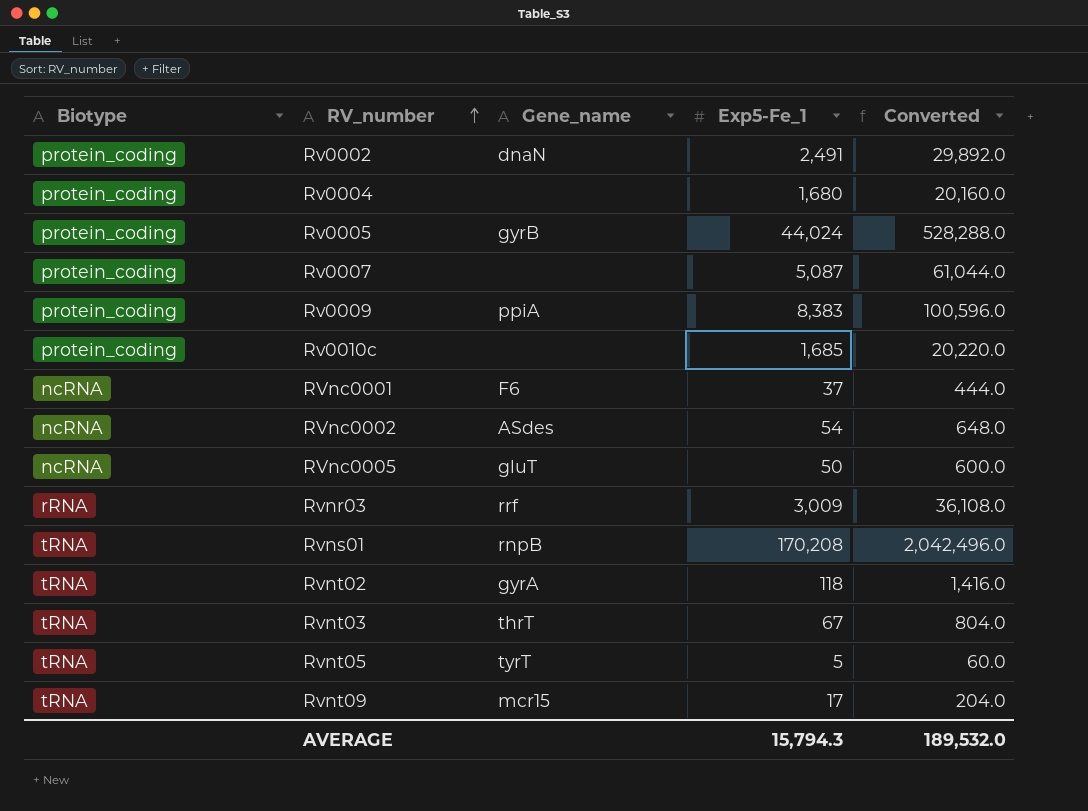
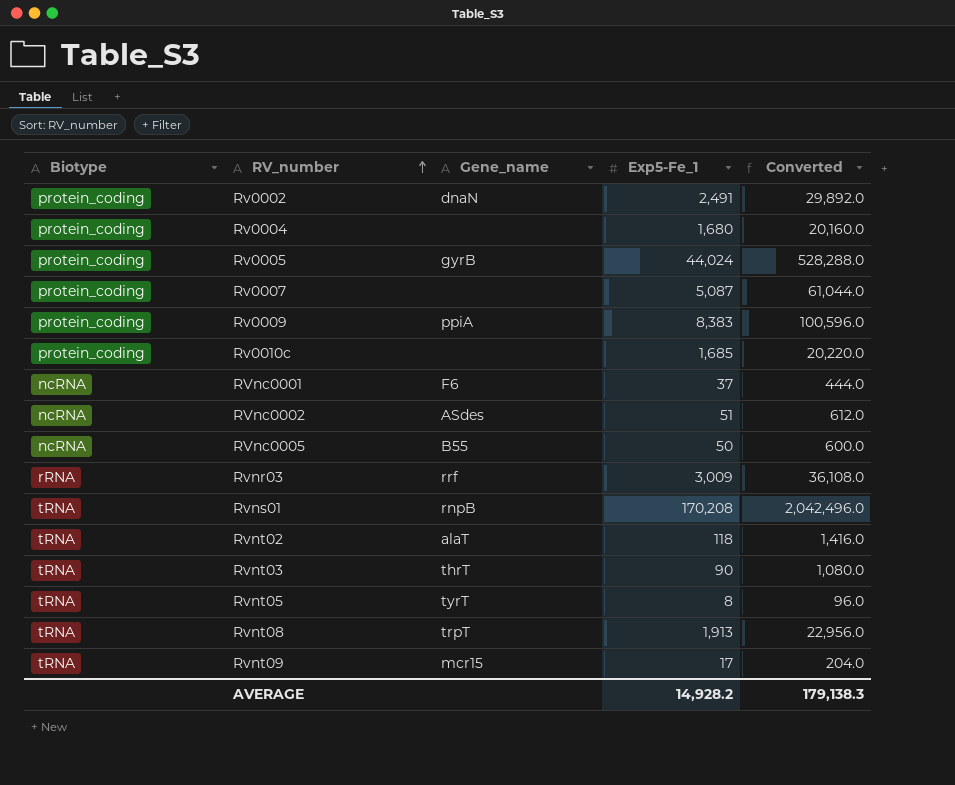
RVnc0002 | Exp5-Fe_1: 54 -> 51
RVnc0002 | Converted: 648.0 -> 612.0
RVnc0005 | Gene_name: gluT -> B55
Rvnt02 | Gene_name: gyrA -> alaT
Rvnt03 | Exp5-Fe_1: 67 -> 90
Rvnt03 | Converted: 804.0 -> 1,080.0
Rvnt05 | Exp5-Fe_1: 5 -> 8
Rvnt05 | Converted: 60.0 -> 96.0
row Rvnt08: none -> tRNA | trpT | 1,913 | 22,956.0
AVERAGE | Exp5-Fe_1: 15,794.3 -> 14,928.2
AVERAGE | Converted: 189,532.0 -> 179,138.3

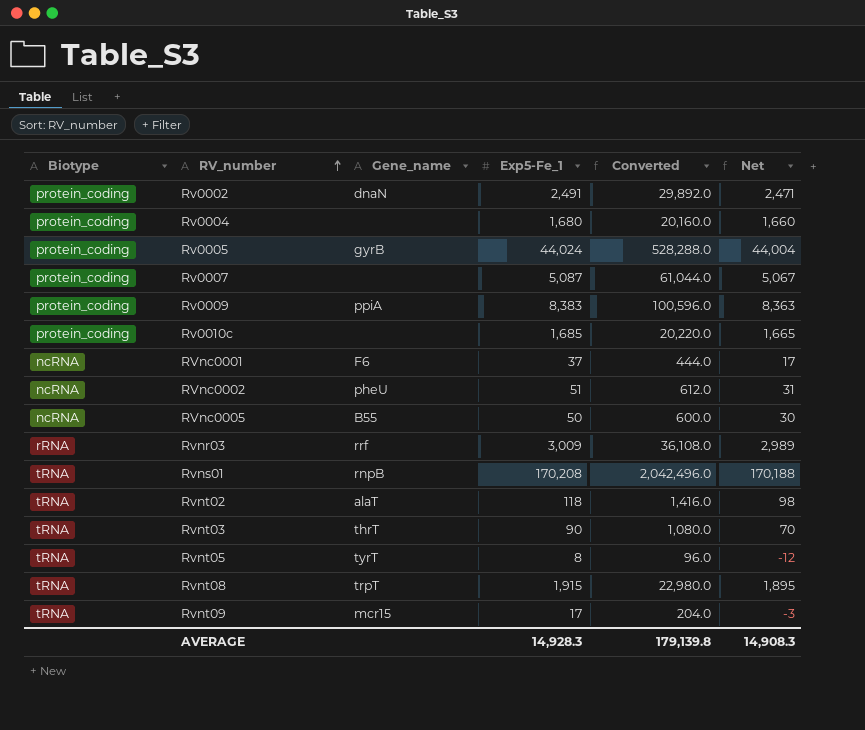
column Net | formula: none -> [Exp5-Fe_1] - 20
RVnc0002 | Gene_name: ASdes -> pheU
Rvnt08 | Exp5-Fe_1: 1,913 -> 1,915
Rvnt08 | Converted: 22,956.0 -> 22,980.0
AVERAGE | Exp5-Fe_1: 14,928.2 -> 14,928.3
AVERAGE | Converted: 179,138.3 -> 179,139.8

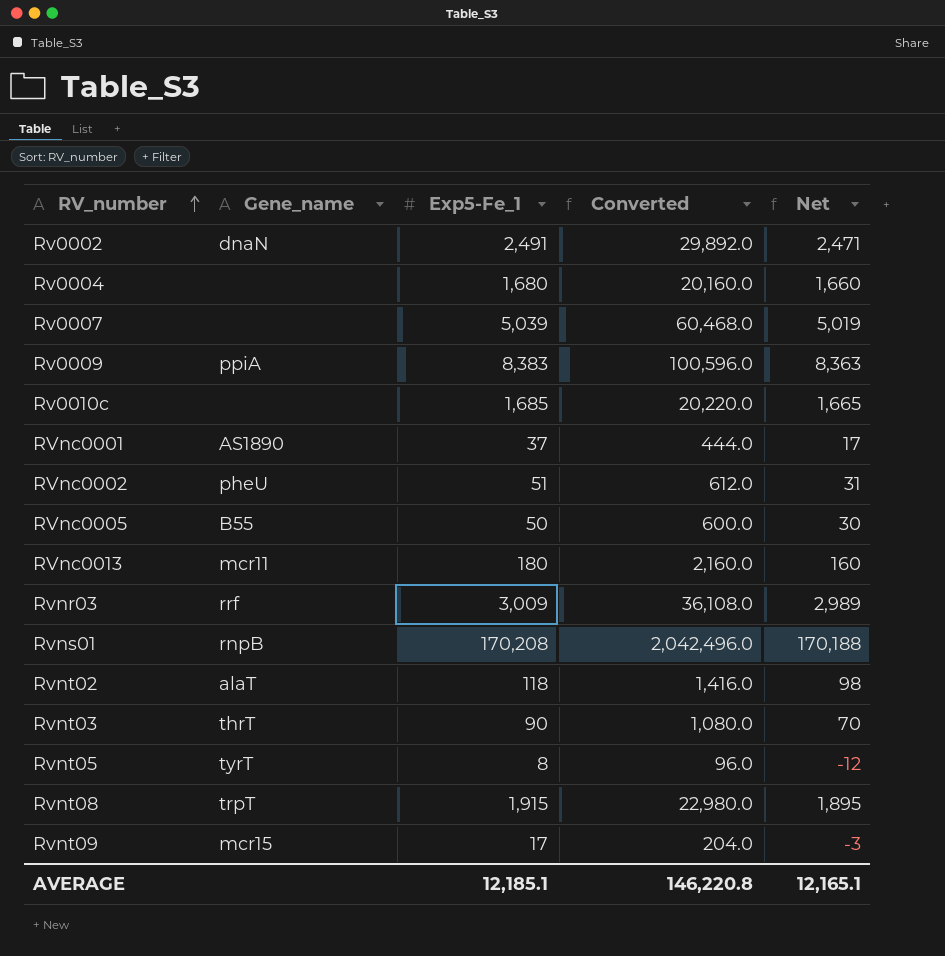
column Biotype | position: 1 -> none
row Rv0005: protein_coding | gyrB | 44,024 | 528,288.0 | 44,004 -> none
Rv0007 | Exp5-Fe_1: 5,087 -> 5,039
Rv0007 | Converted: 61,044.0 -> 60,468.0
Rv0007 | Net: 5,067 -> 5,019
RVnc0001 | Gene_name: F6 -> AS1890
row RVnc0013: none -> mcr11 | 180 | 2,160.0 | 160
AVERAGE | Exp5-Fe_1: 14,928.3 -> 12,185.1
AVERAGE | Converted: 179,139.8 -> 146,220.8
AVERAGE | Net: 14,908.3 -> 12,165.1

